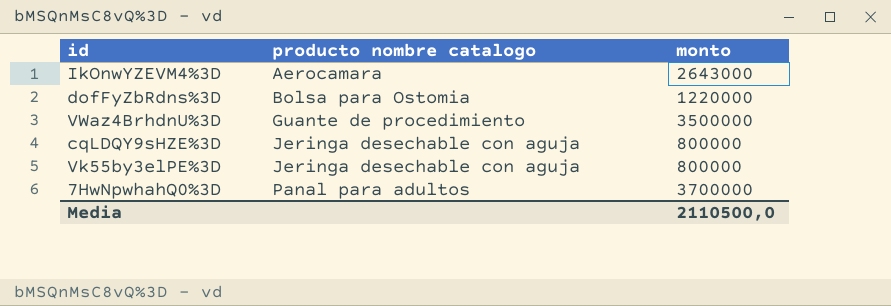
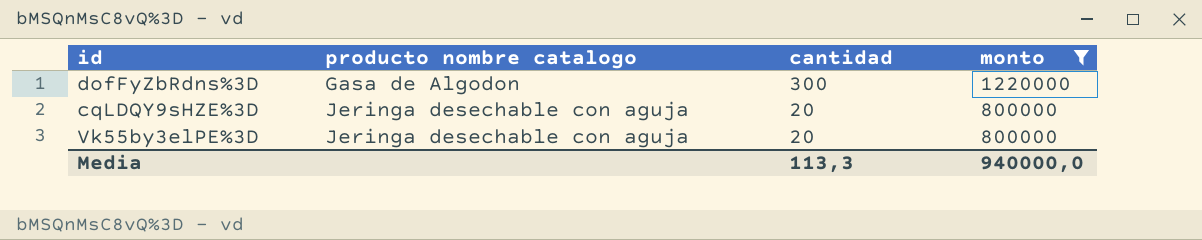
filter: none -> monto <= 1220000
column cantidad | position: none -> 3
dofFyZbRdns%3D | producto nombre catalogo: Bolsa para Ostomia -> Gasa de Algodon
Media | monto: 2110500,0 -> 940000,0

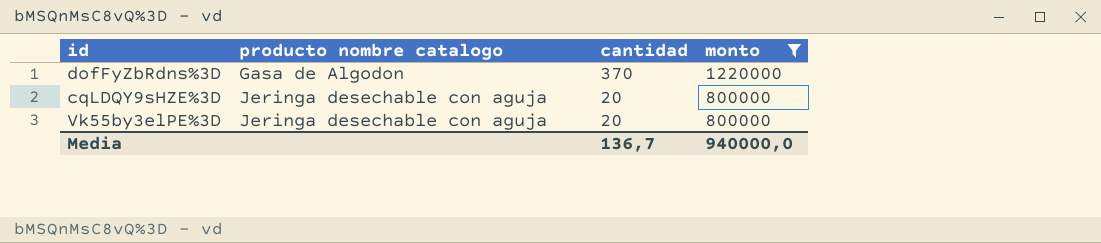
dofFyZbRdns%3D | cantidad: 300 -> 370
Media | cantidad: 113,3 -> 136,7

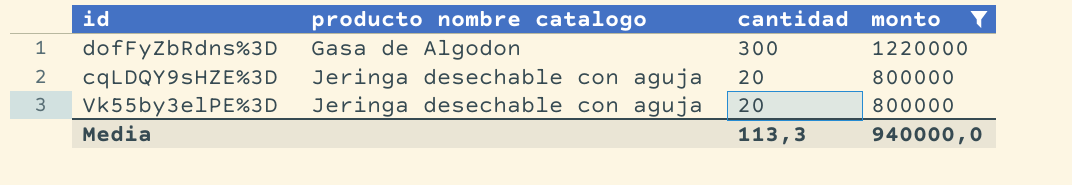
dofFyZbRdns%3D | cantidad: 370 -> 300
Media | cantidad: 136,7 -> 113,3

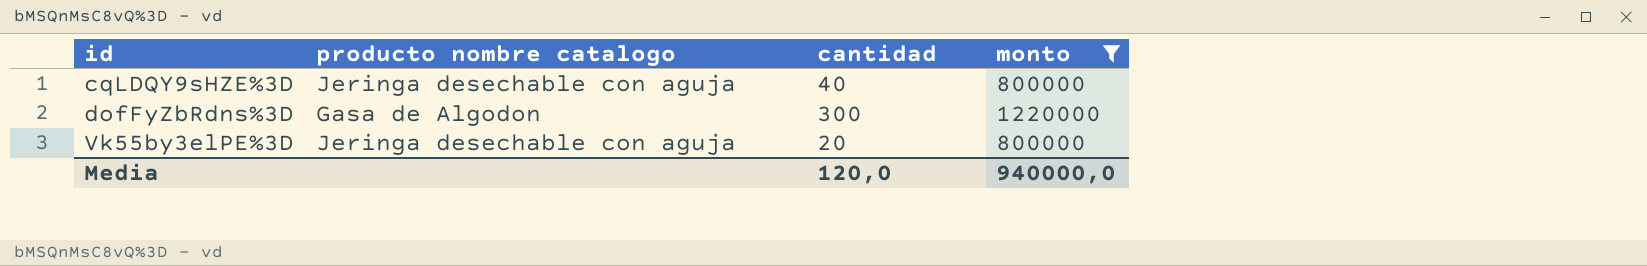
row order: producto nombre catalogo ascending -> id ascending
cqLDQY9sHZE%3D | cantidad: 20 -> 40
Media | cantidad: 113,3 -> 120,0

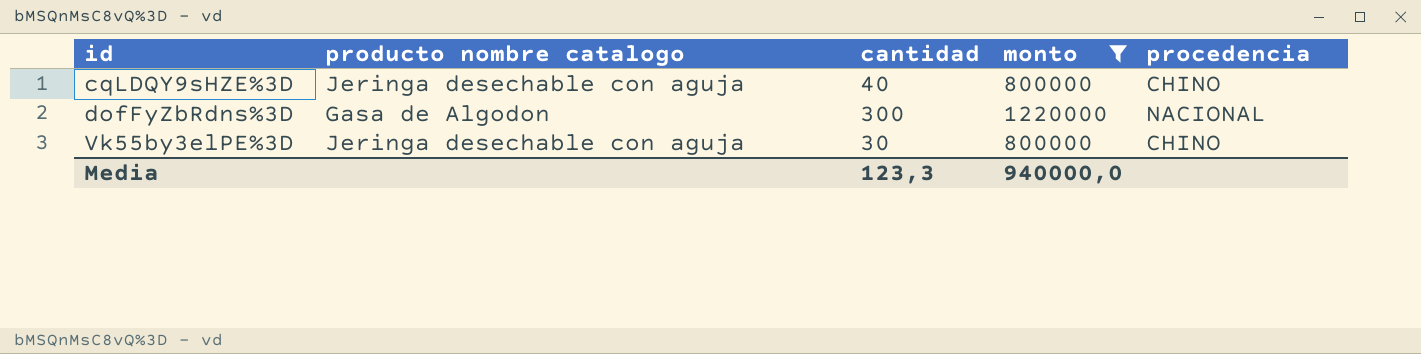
column procedencia | position: none -> 5
Vk55by3elPE%3D | cantidad: 20 -> 30
Media | cantidad: 120,0 -> 123,3

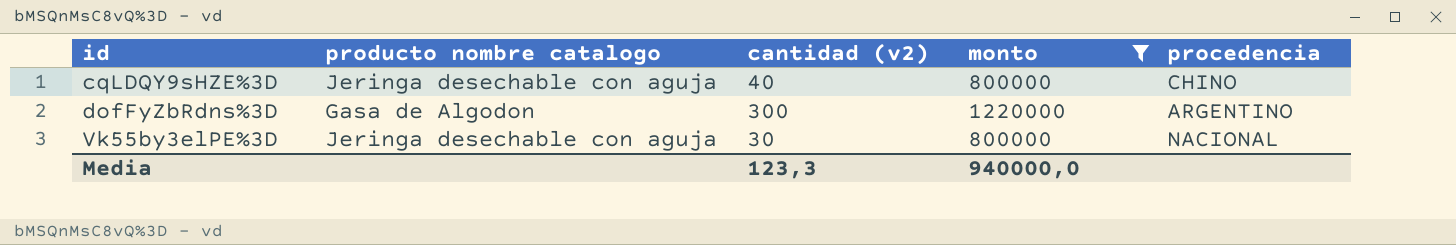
column name: cantidad -> cantidad (v2)
dofFyZbRdns%3D | procedencia: NACIONAL -> ARGENTINO
Vk55by3elPE%3D | procedencia: CHINO -> NACIONAL

